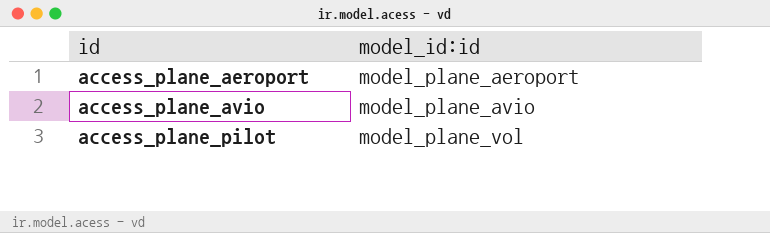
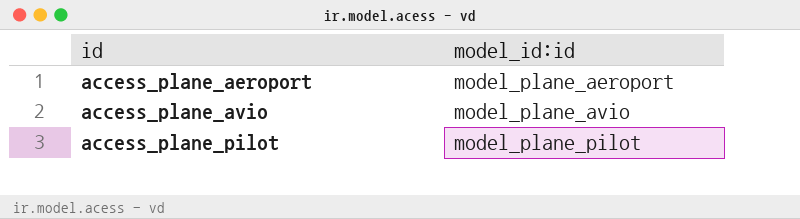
access_plane_pilot | model_id:id: model_plane_vol -> model_plane_pilot

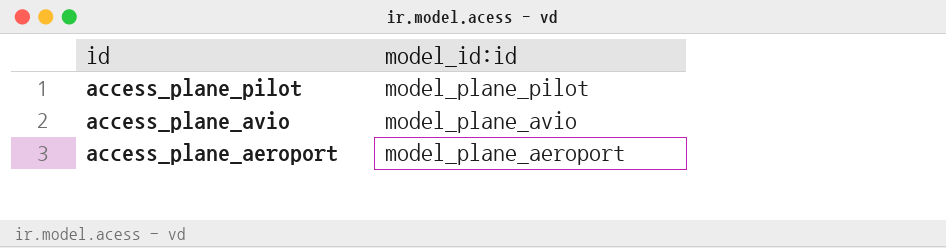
row order: id ascending -> id descending

